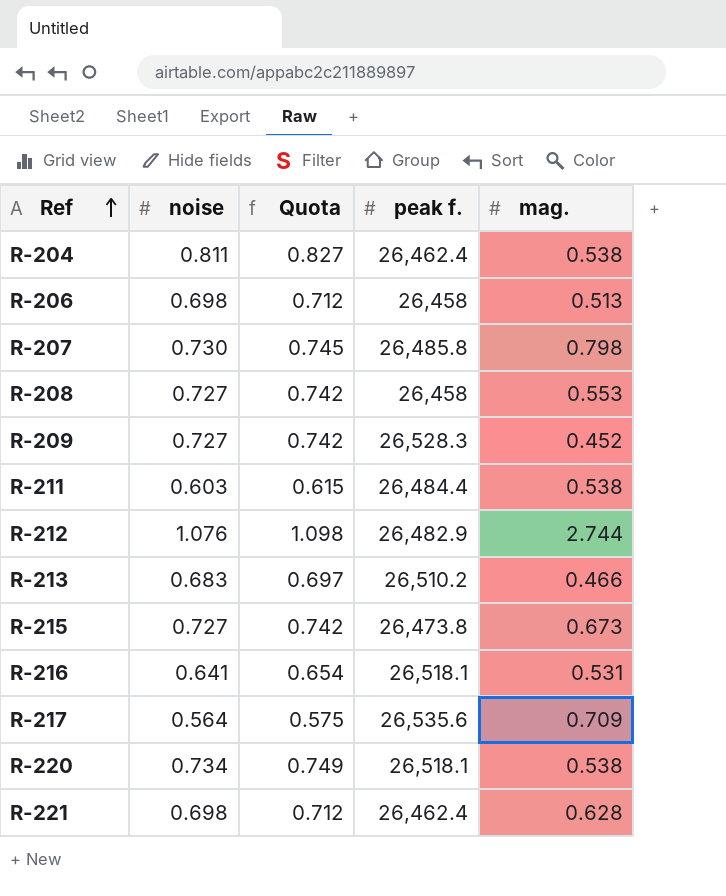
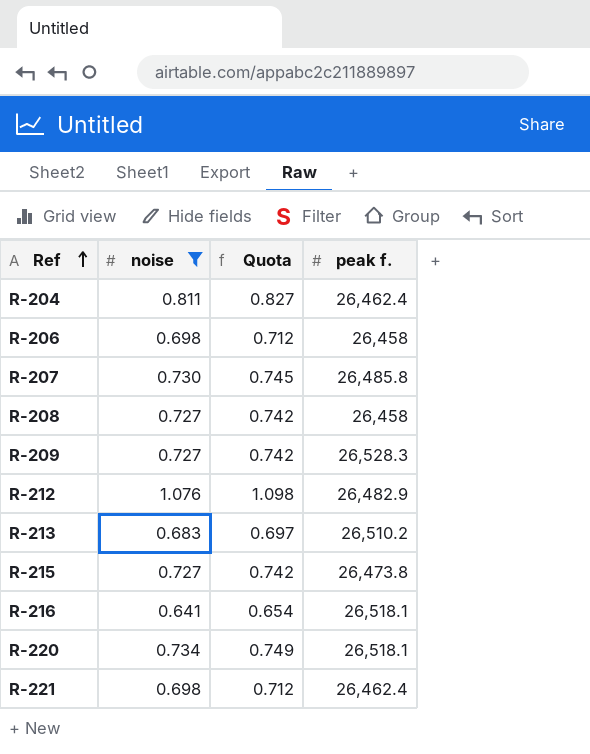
filter: none -> noise >= 0.641
column mag. | position: 5 -> none

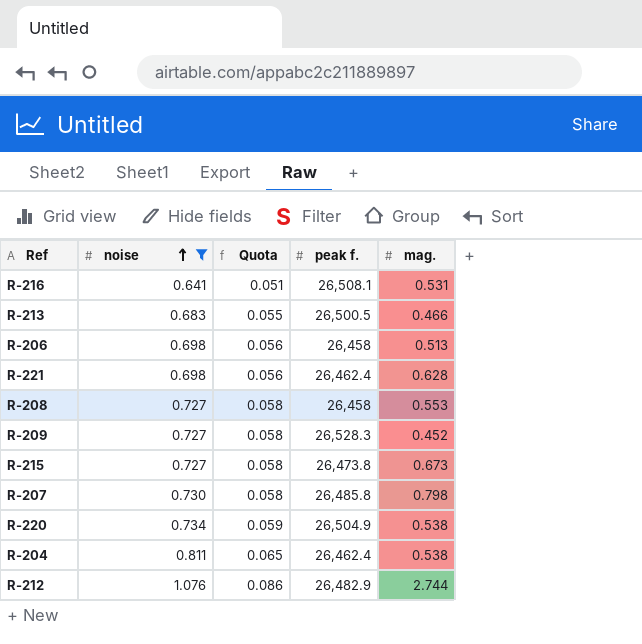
row order: Ref ascending -> noise ascending
column Quota | formula: [noise] * 1.02 -> [noise] * 0.08
column mag. | position: none -> 5
R-216 | peak f.: 26,518.1 -> 26,508.1
R-213 | peak f.: 26,510.2 -> 26,500.5
R-220 | peak f.: 26,518.1 -> 26,504.9

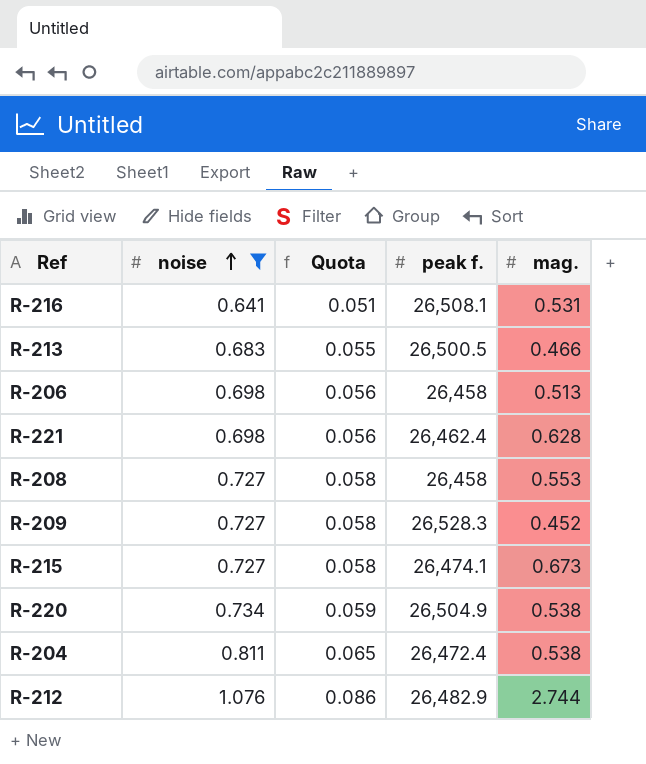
row R-207: 0.730 | 0.058 | 26,485.8 | 0.798 -> none
R-215 | peak f.: 26,473.8 -> 26,474.1
R-204 | peak f.: 26,462.4 -> 26,472.4

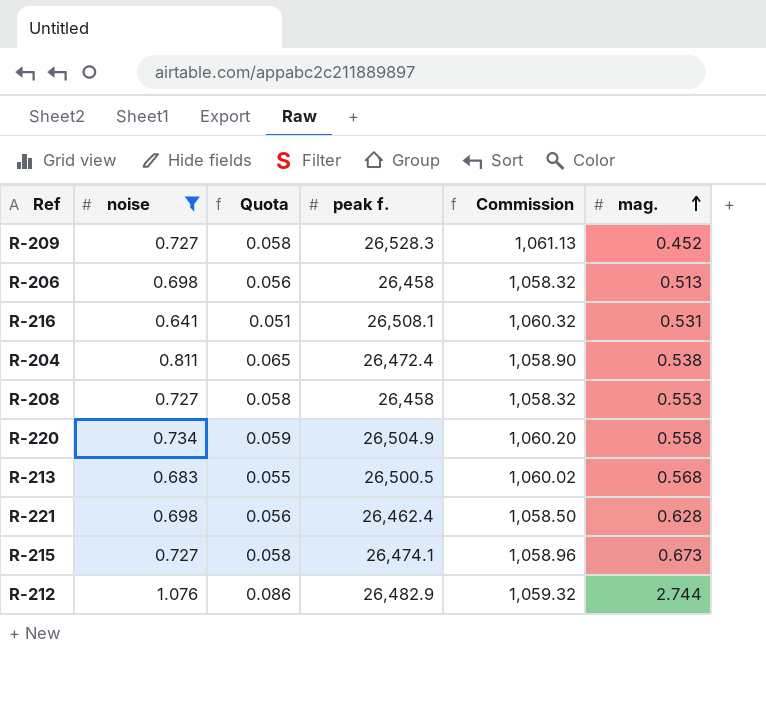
row order: noise ascending -> mag. ascending
column Commission | formula: none -> [peak f.] * 0.04
R-220 | mag.: 0.538 -> 0.558
R-213 | mag.: 0.466 -> 0.568

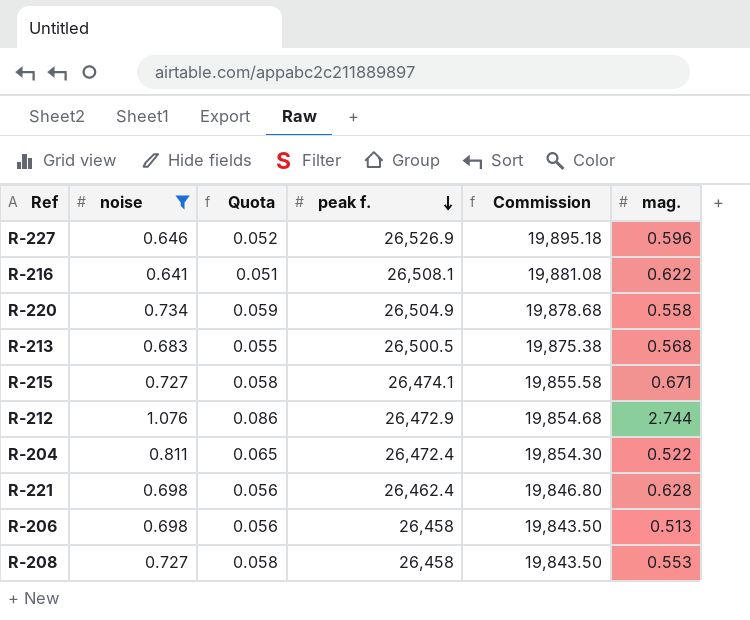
row order: mag. ascending -> peak f. descending
column Commission | formula: [peak f.] * 0.04 -> [peak f.] * 0.75
row R-209: 0.727 | 0.058 | 26,528.3 | 1,061.13 | 0.452 -> none
row R-227: none -> 0.646 | 0.052 | 26,526.9 | 19,895.18 | 0.596
R-216 | mag.: 0.531 -> 0.622
R-215 | mag.: 0.673 -> 0.671
R-212 | peak f.: 26,482.9 -> 26,472.9
R-204 | mag.: 0.538 -> 0.522

